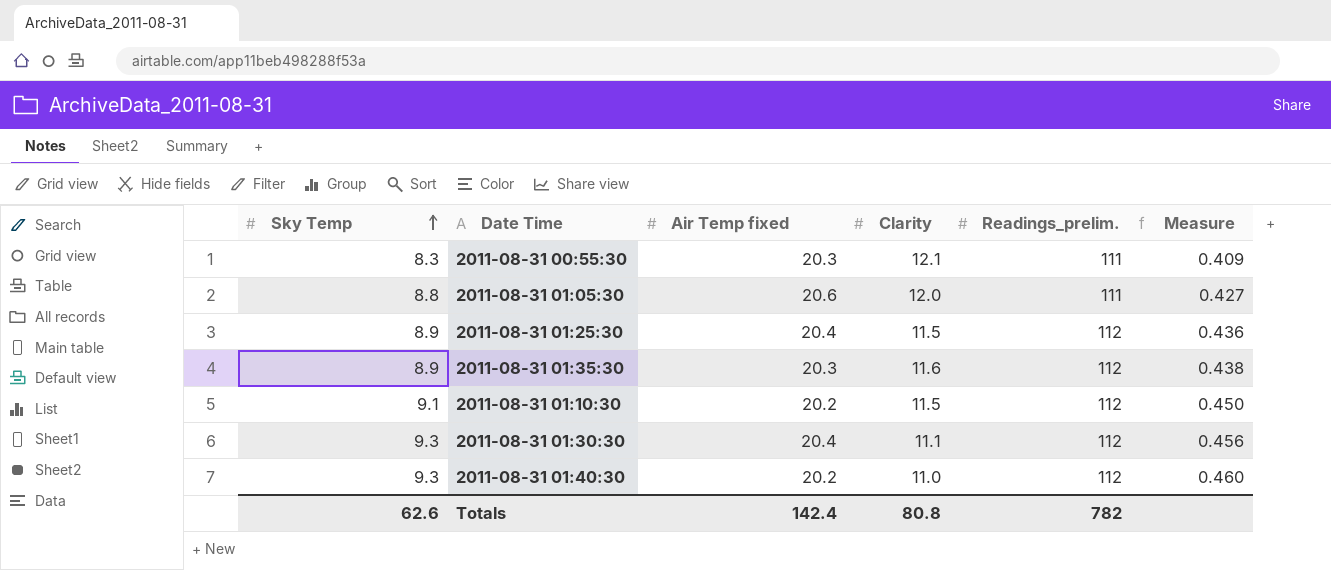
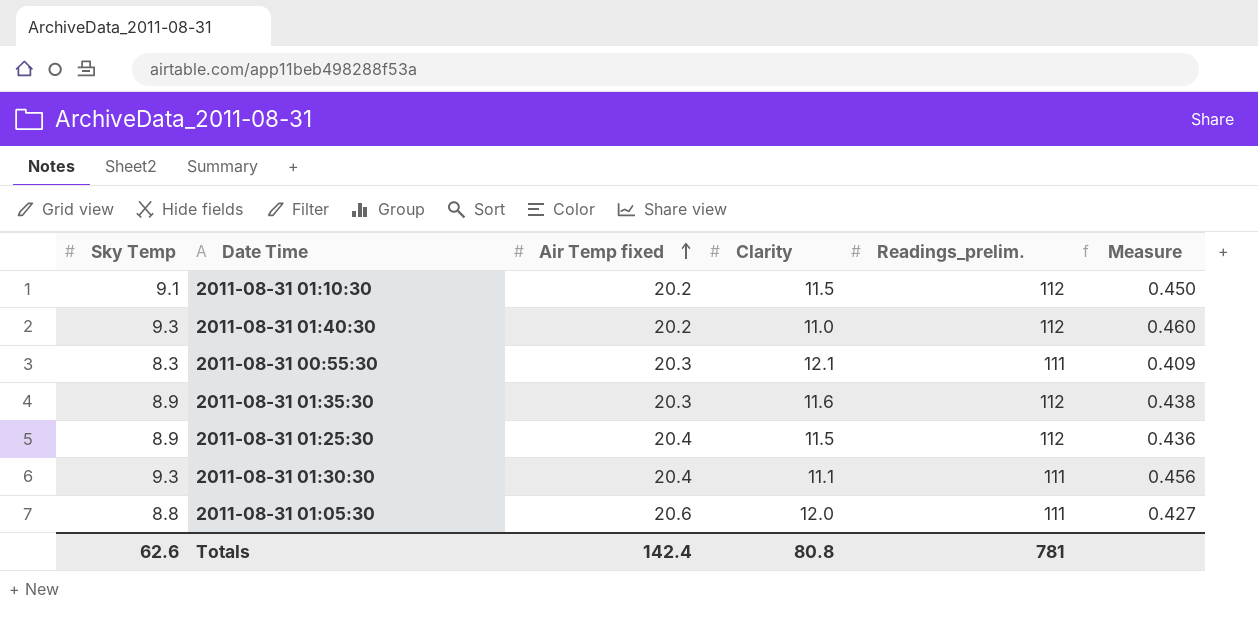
row order: Sky Temp ascending -> Air Temp fixed ascending
2011-08-31 01:30:30 | Readings_prelim.: 112 -> 111
Totals | Readings_prelim.: 782 -> 781

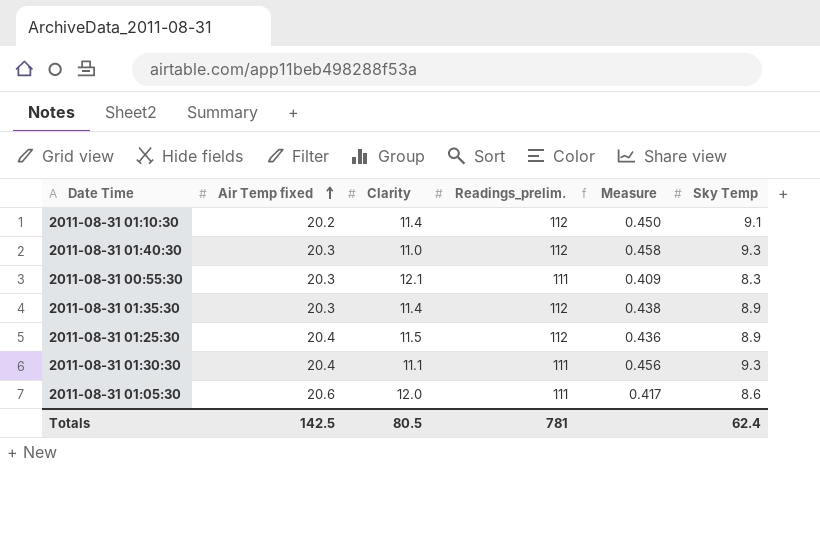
column Sky Temp | position: 1 -> 6
2011-08-31 01:10:30 | Clarity: 11.5 -> 11.4
2011-08-31 01:40:30 | Air Temp fixed: 20.2 -> 20.3
2011-08-31 01:40:30 | Measure: 0.460 -> 0.458
2011-08-31 01:35:30 | Clarity: 11.6 -> 11.4
2011-08-31 01:05:30 | Measure: 0.427 -> 0.417
2011-08-31 01:05:30 | Sky Temp: 8.8 -> 8.6
Totals | Air Temp fixed: 142.4 -> 142.5
Totals | Clarity: 80.8 -> 80.5
Totals | Sky Temp: 62.6 -> 62.4

